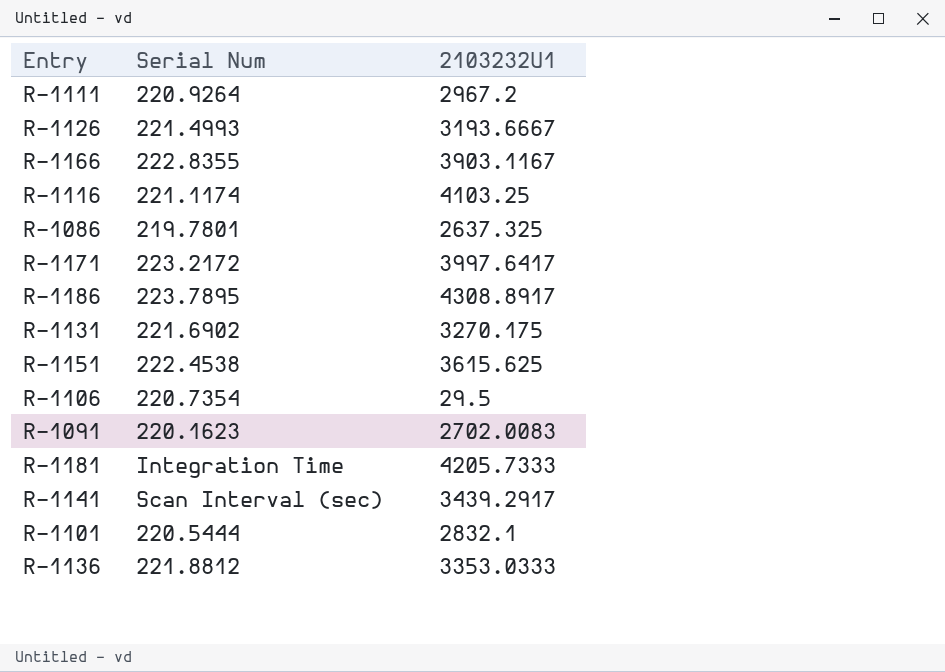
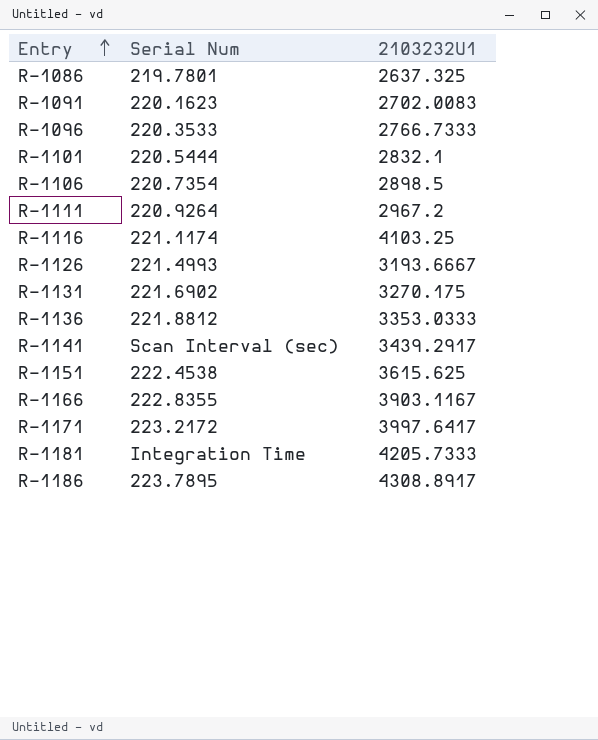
row order: none -> Entry ascending
row R-1096: none -> 220.3533 | 2766.7333
R-1106 | 2103232U1: 29.5 -> 2898.5

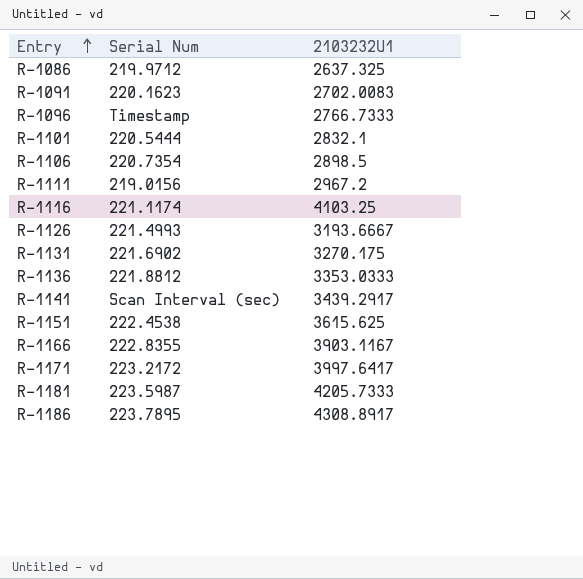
R-1086 | Serial Num: 219.7801 -> 219.9712
R-1096 | Serial Num: 220.3533 -> Timestamp
R-1111 | Serial Num: 220.9264 -> 219.0156
R-1181 | Serial Num: Integration Time -> 223.5987

